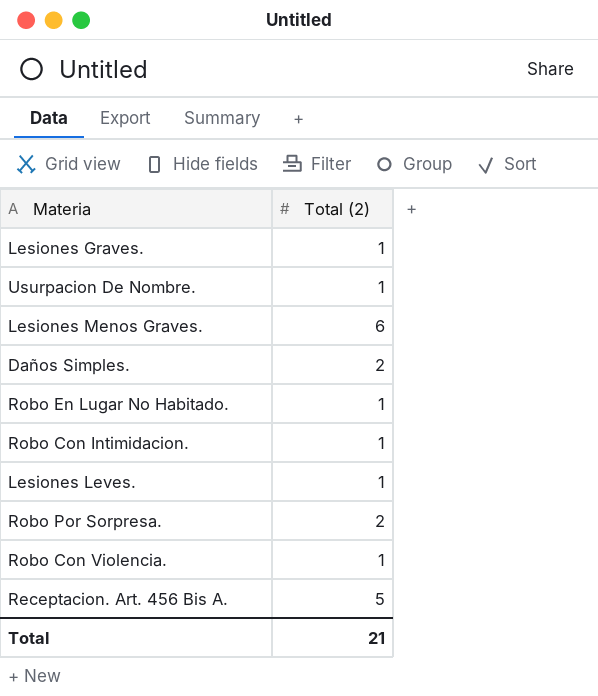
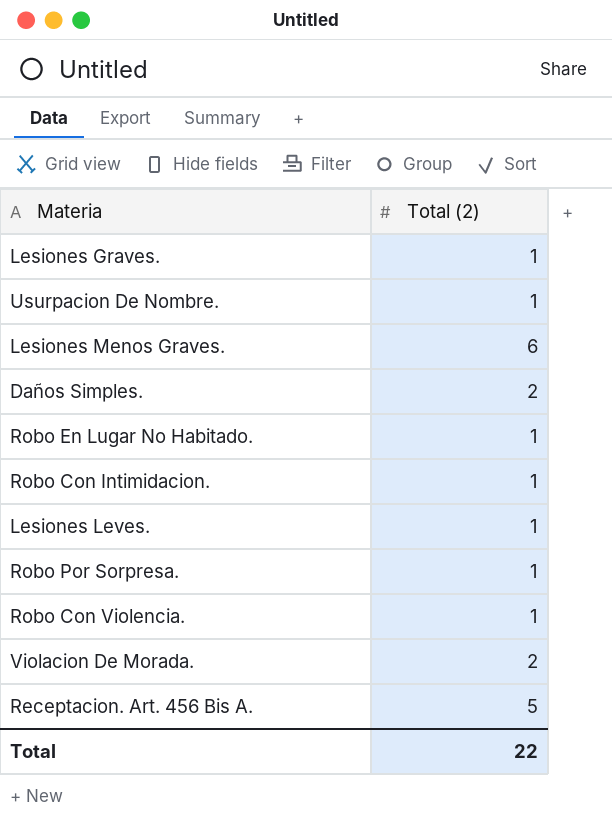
Robo Por Sorpresa. | Total (2): 2 -> 1
row Violacion De Morada.: none -> 2
Total | Total (2): 21 -> 22

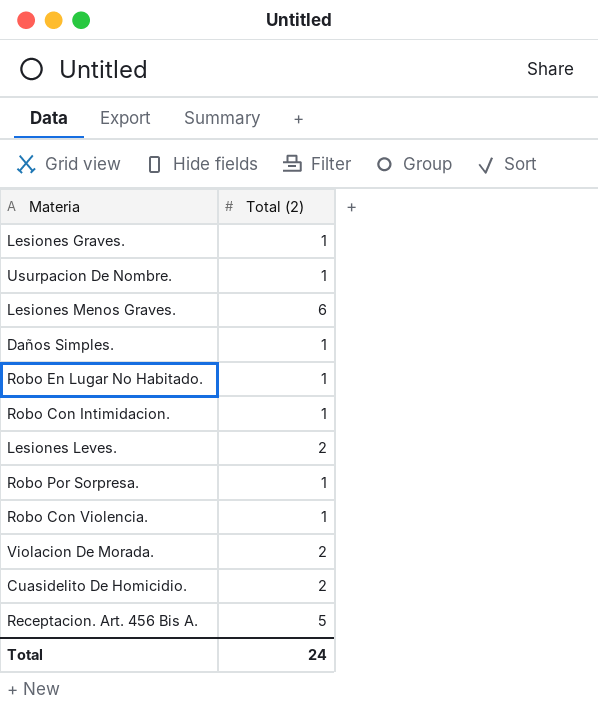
Daños Simples. | Total (2): 2 -> 1
Lesiones Leves. | Total (2): 1 -> 2
row Cuasidelito De Homicidio.: none -> 2
Total | Total (2): 22 -> 24

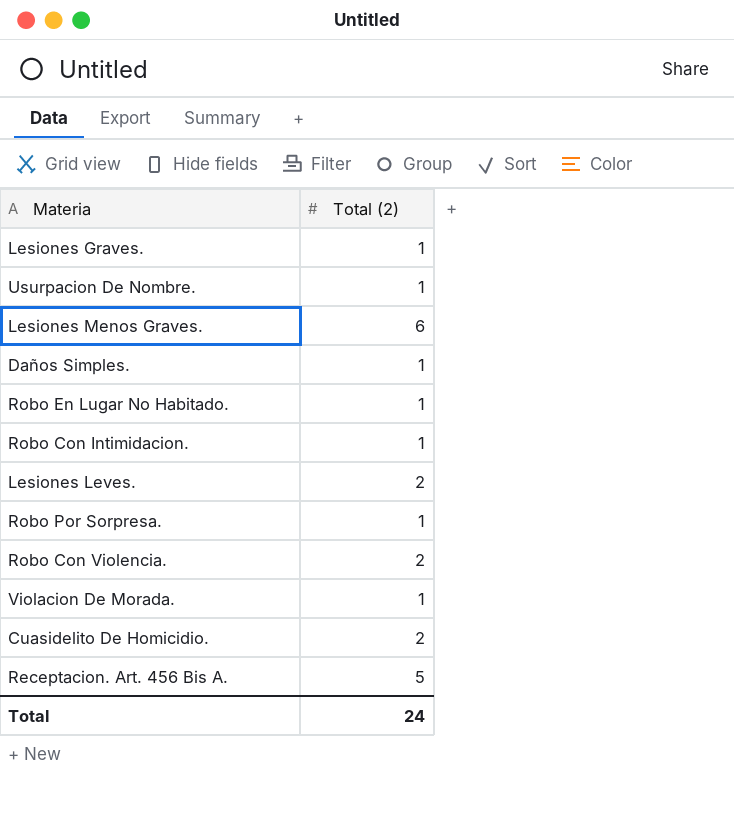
Robo Con Violencia. | Total (2): 1 -> 2
Violacion De Morada. | Total (2): 2 -> 1

